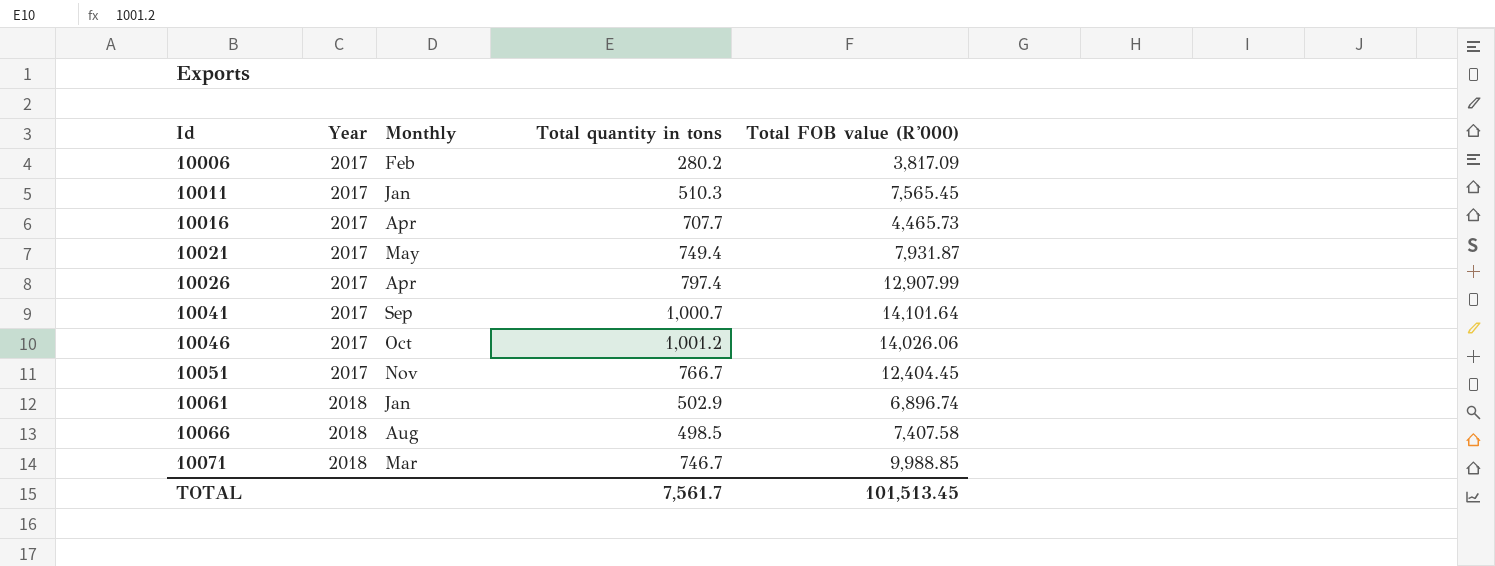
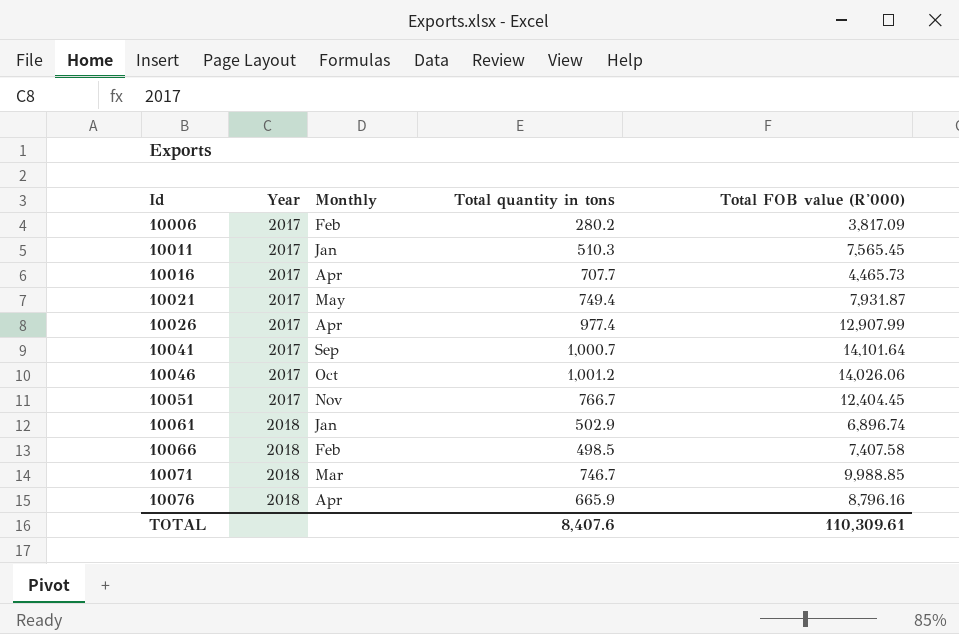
10026 | Total quantity in tons: 797.4 -> 977.4
10066 | Monthly: Aug -> Feb
row 10076: none -> 2018 | Apr | 665.9 | 8,796.16
TOTAL | Total quantity in tons: 7,561.7 -> 8,407.6
TOTAL | Total FOB value (R'000): 101,513.45 -> 110,309.61

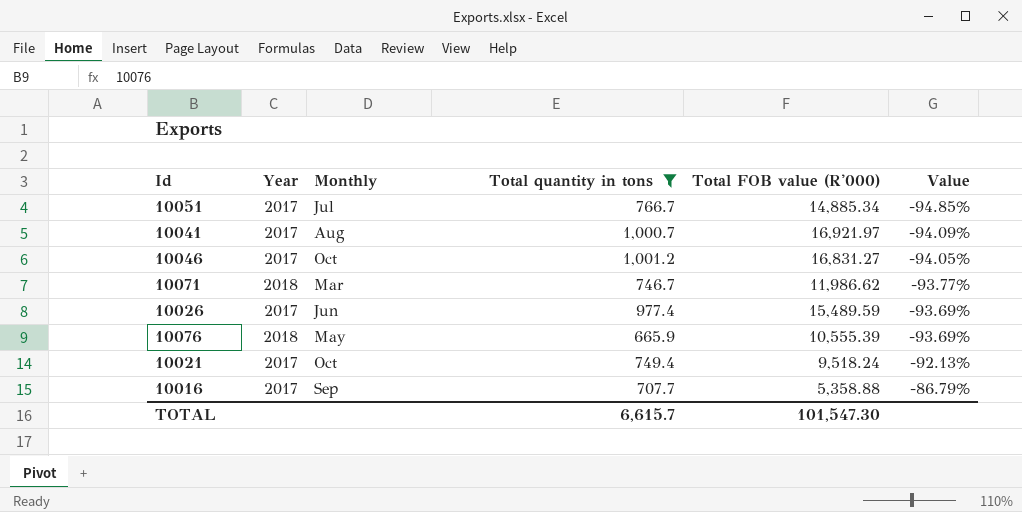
filter: none -> Total quantity in tons >= 665.9
row order: Id ascending -> Value ascending
column Value | formula: none -> ([Total quantity in tons] - [Total FOB value (R'000)]) / [Total FOB value (R'000)]
10051 | Monthly: Nov -> Jul
10051 | Total FOB value (R'000): 12,404.45 -> 14,885.34
10041 | Monthly: Sep -> Aug
10041 | Total FOB value (R'000): 14,101.64 -> 16,921.97
10046 | Total FOB value (R'000): 14,026.06 -> 16,831.27
10071 | Total FOB value (R'000): 9,988.85 -> 11,986.62
10026 | Monthly: Apr -> Jun
10026 | Total FOB value (R'000): 12,907.99 -> 15,489.59
10076 | Monthly: Apr -> May
10076 | Total FOB value (R'000): 8,796.16 -> 10,555.39
10021 | Monthly: May -> Oct
10021 | Total FOB value (R'000): 7,931.87 -> 9,518.24
10016 | Monthly: Apr -> Sep
10016 | Total FOB value (R'000): 4,465.73 -> 5,358.88
TOTAL | Total quantity in tons: 8,407.6 -> 6,615.7
TOTAL | Total FOB value (R'000): 110,309.61 -> 101,547.30

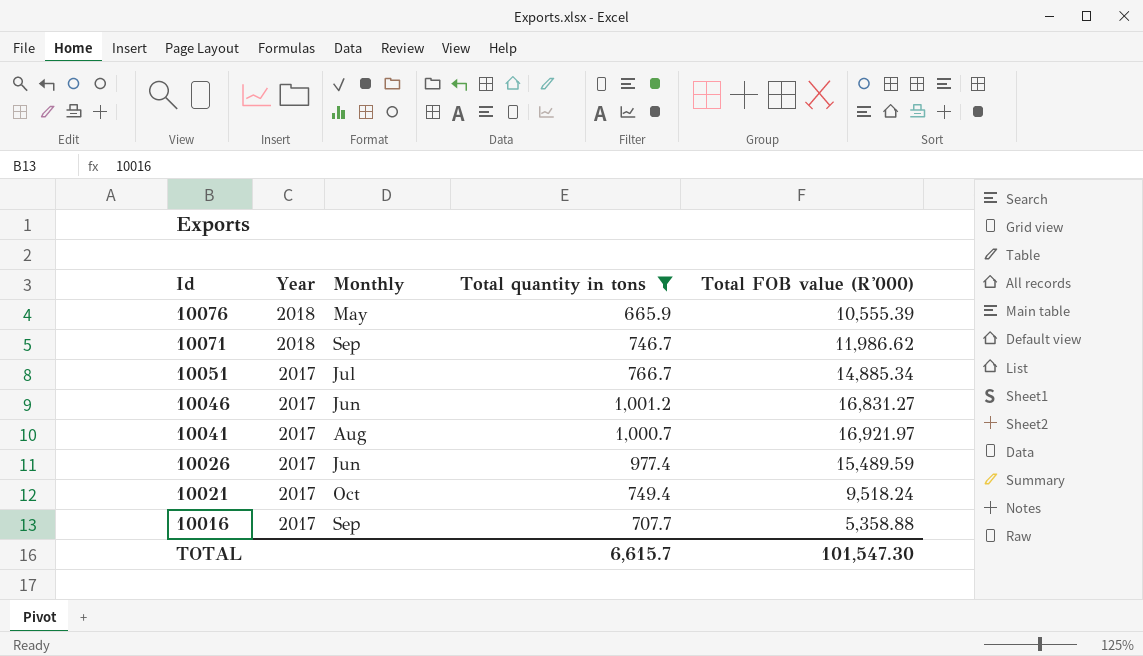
row order: Value ascending -> Id descending
column Value | formula: ([Total quantity in tons] - [Total FOB value (R'000)]) / [Total FOB value (R'000)] -> none
10071 | Monthly: Mar -> Sep
10046 | Monthly: Oct -> Jun

